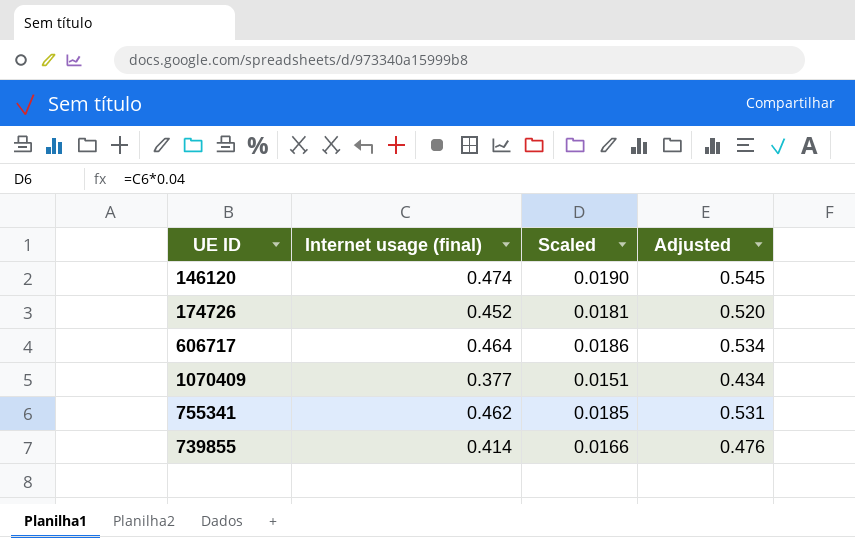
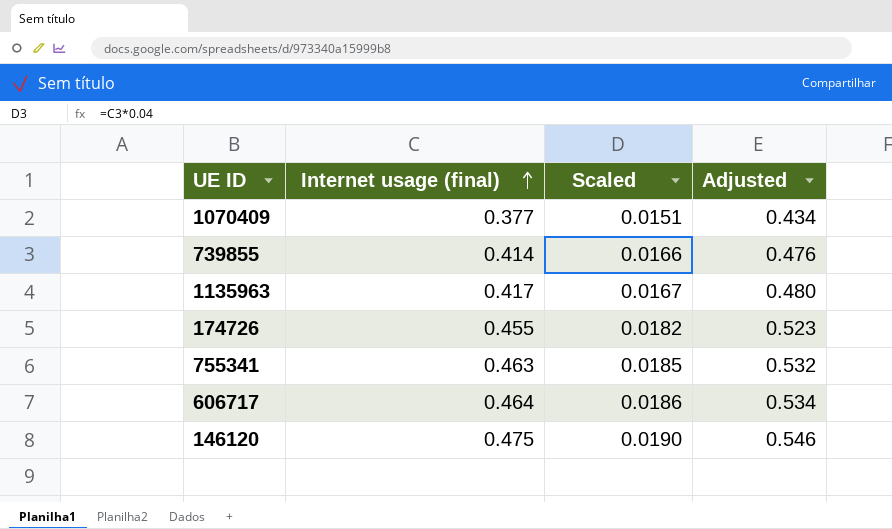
row order: none -> Internet usage (final) ascending
row 1135963: none -> 0.417 | 0.0167 | 0.480
174726 | Internet usage (final): 0.452 -> 0.455
174726 | Scaled: 0.0181 -> 0.0182
174726 | Adjusted: 0.520 -> 0.523
755341 | Internet usage (final): 0.462 -> 0.463
755341 | Adjusted: 0.531 -> 0.532
146120 | Internet usage (final): 0.474 -> 0.475
146120 | Adjusted: 0.545 -> 0.546

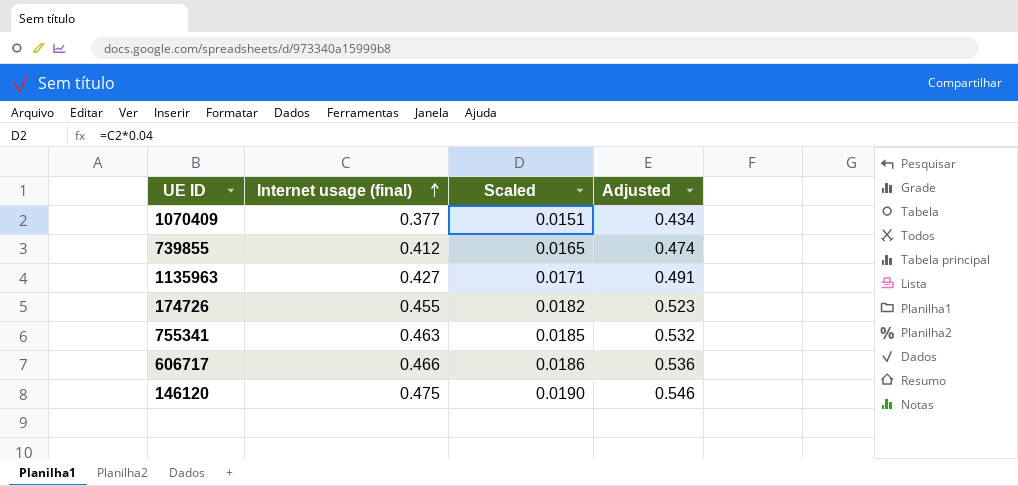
739855 | Internet usage (final): 0.414 -> 0.412
739855 | Scaled: 0.0166 -> 0.0165
739855 | Adjusted: 0.476 -> 0.474
1135963 | Internet usage (final): 0.417 -> 0.427
1135963 | Scaled: 0.0167 -> 0.0171
1135963 | Adjusted: 0.480 -> 0.491
606717 | Internet usage (final): 0.464 -> 0.466
606717 | Adjusted: 0.534 -> 0.536

